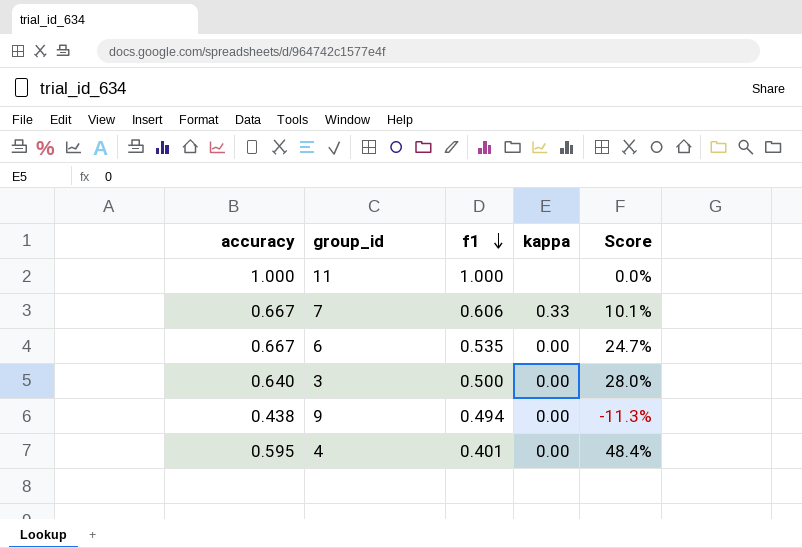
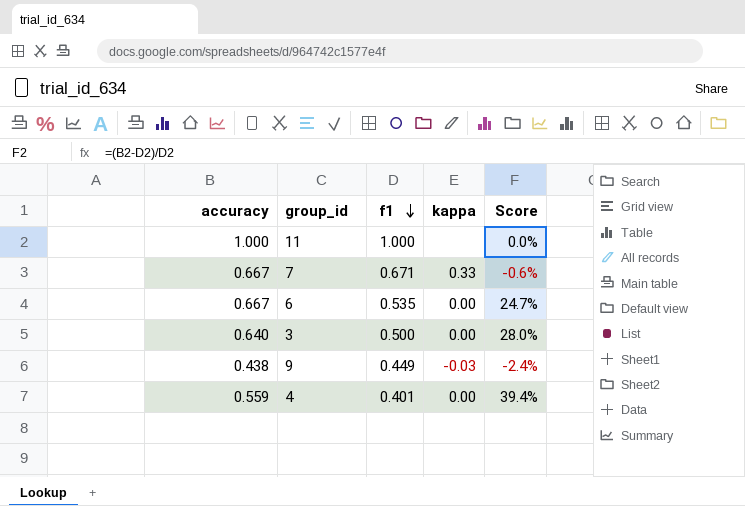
7 | f1: 0.606 -> 0.671
7 | Score: 10.1% -> -0.6%
9 | f1: 0.494 -> 0.449
9 | kappa: 0.00 -> -0.03
9 | Score: -11.3% -> -2.4%
4 | accuracy: 0.595 -> 0.559
4 | Score: 48.4% -> 39.4%

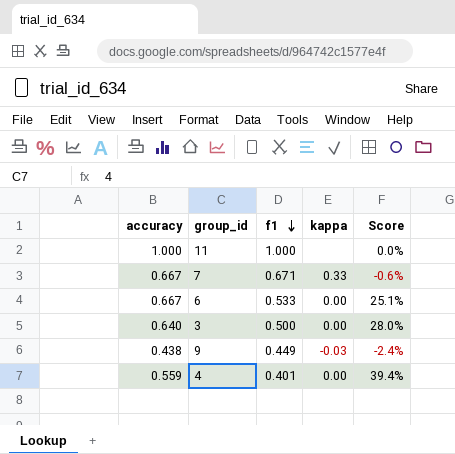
6 | f1: 0.535 -> 0.533
6 | Score: 24.7% -> 25.1%

